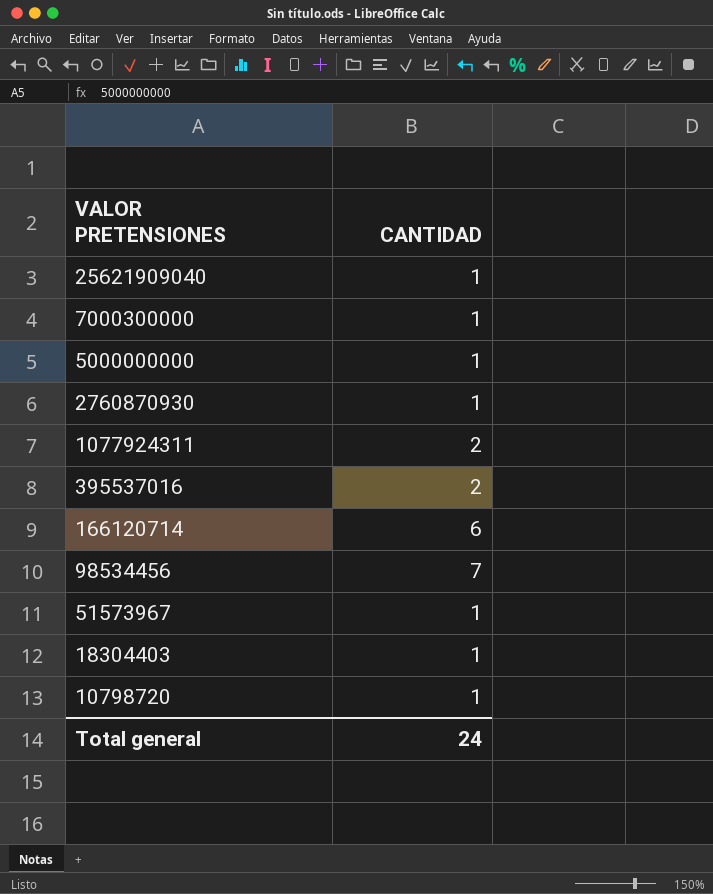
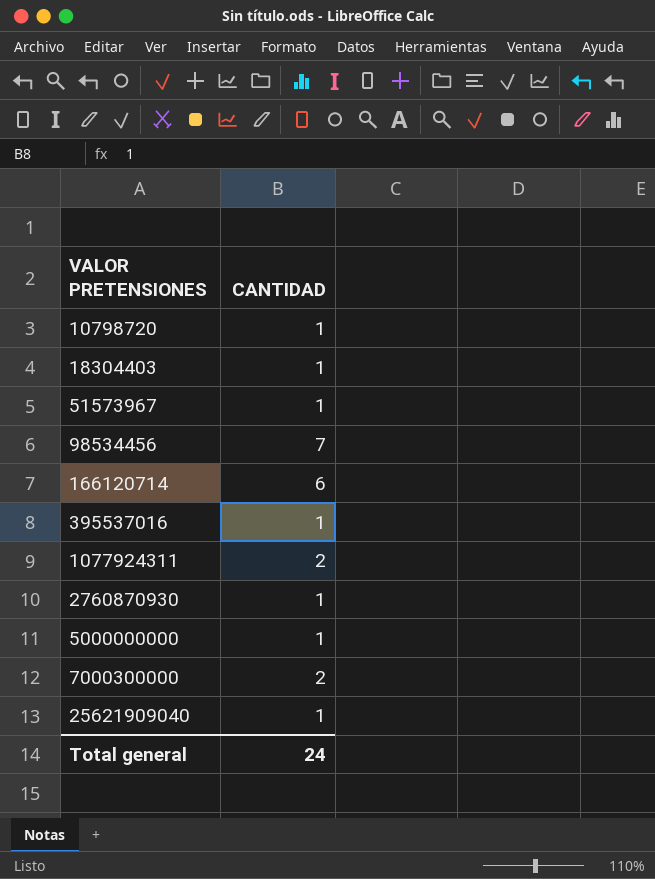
row order: VALOR PRETENSIONES descending -> VALOR PRETENSIONES ascending
395537016 | CANTIDAD: 2 -> 1
7000300000 | CANTIDAD: 1 -> 2

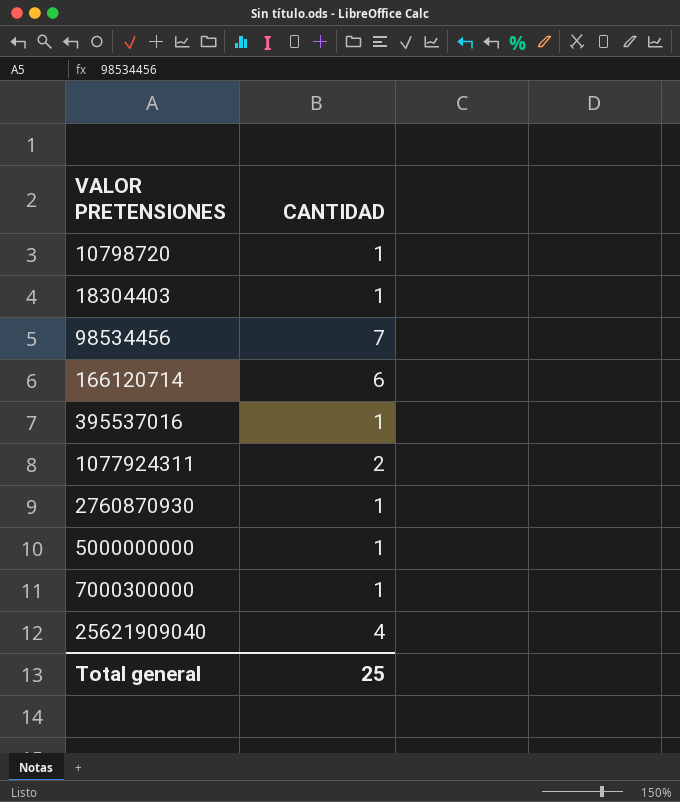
row 51573967: 1 -> none
7000300000 | CANTIDAD: 2 -> 1
25621909040 | CANTIDAD: 1 -> 4
Total general | CANTIDAD: 24 -> 25

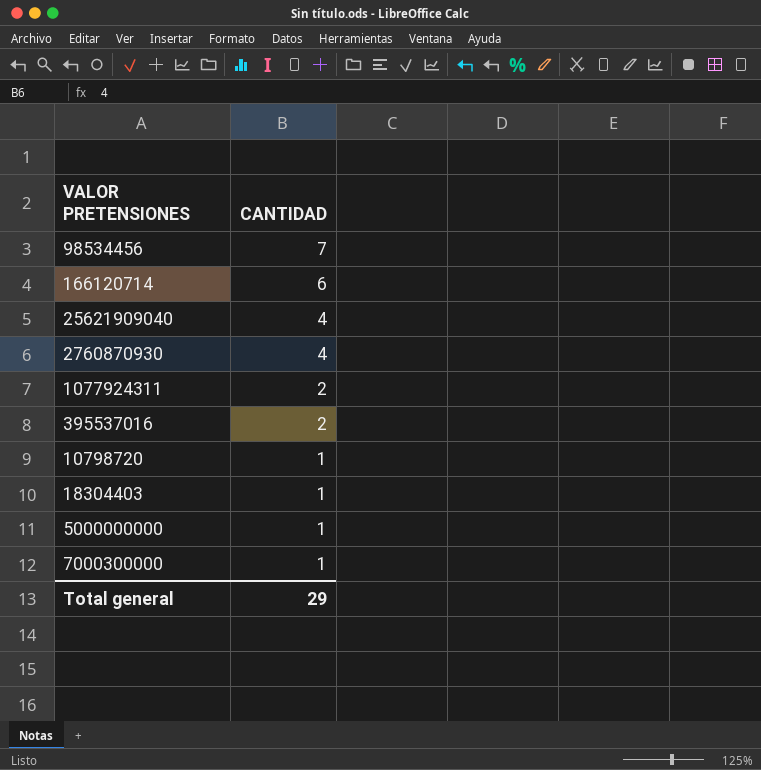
row order: VALOR PRETENSIONES ascending -> CANTIDAD descending
2760870930 | CANTIDAD: 1 -> 4
395537016 | CANTIDAD: 1 -> 2
Total general | CANTIDAD: 25 -> 29

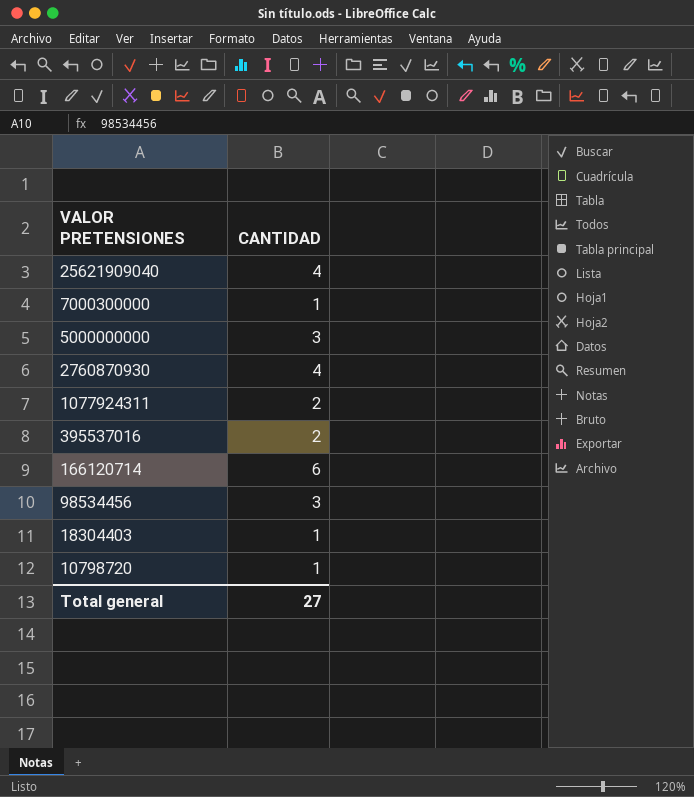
row order: CANTIDAD descending -> VALOR PRETENSIONES descending
5000000000 | CANTIDAD: 1 -> 3
98534456 | CANTIDAD: 7 -> 3
Total general | CANTIDAD: 29 -> 27

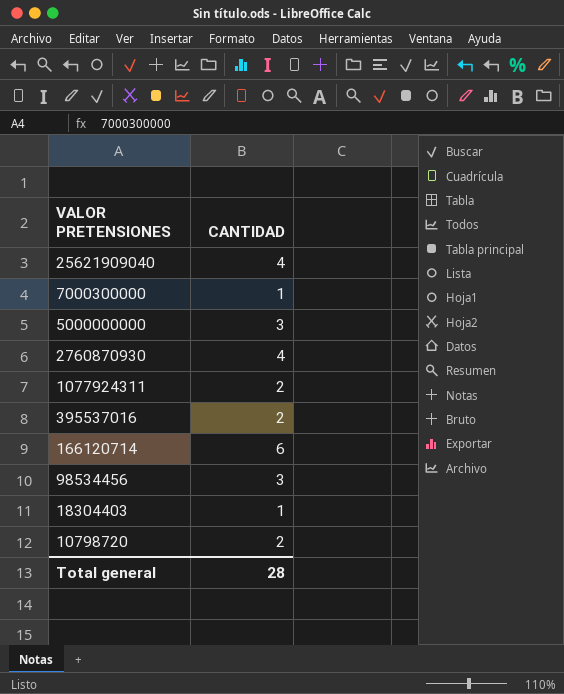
10798720 | CANTIDAD: 1 -> 2
Total general | CANTIDAD: 27 -> 28

